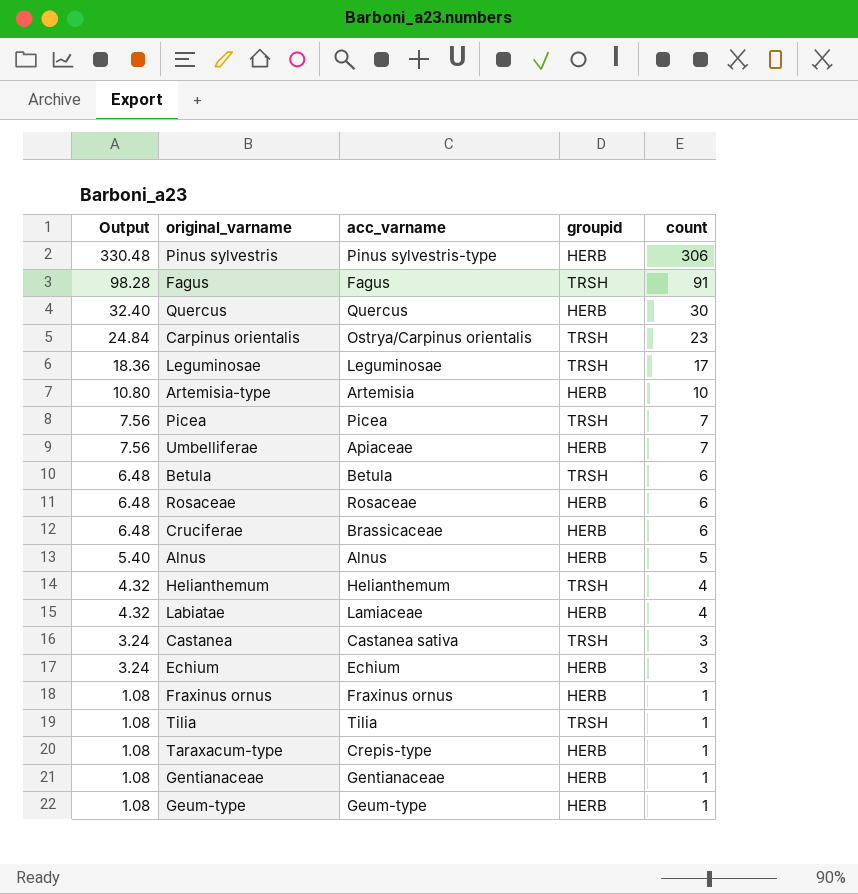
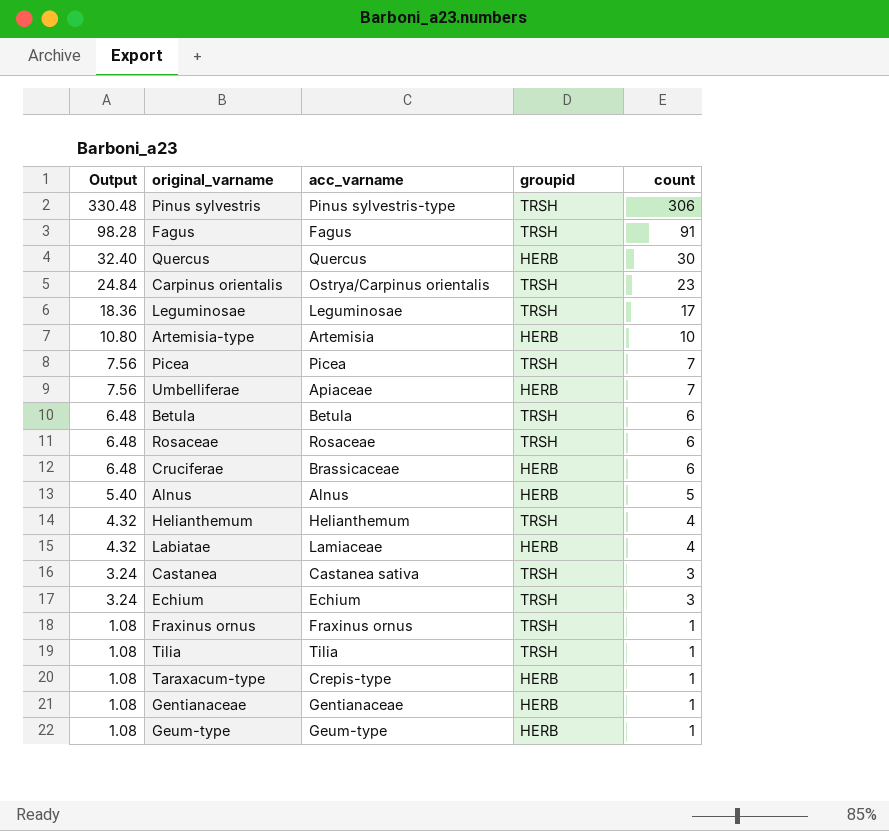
Pinus sylvestris | groupid: HERB -> TRSH
Rosaceae | groupid: HERB -> TRSH
Echium | groupid: HERB -> TRSH
Fraxinus ornus | groupid: HERB -> TRSH

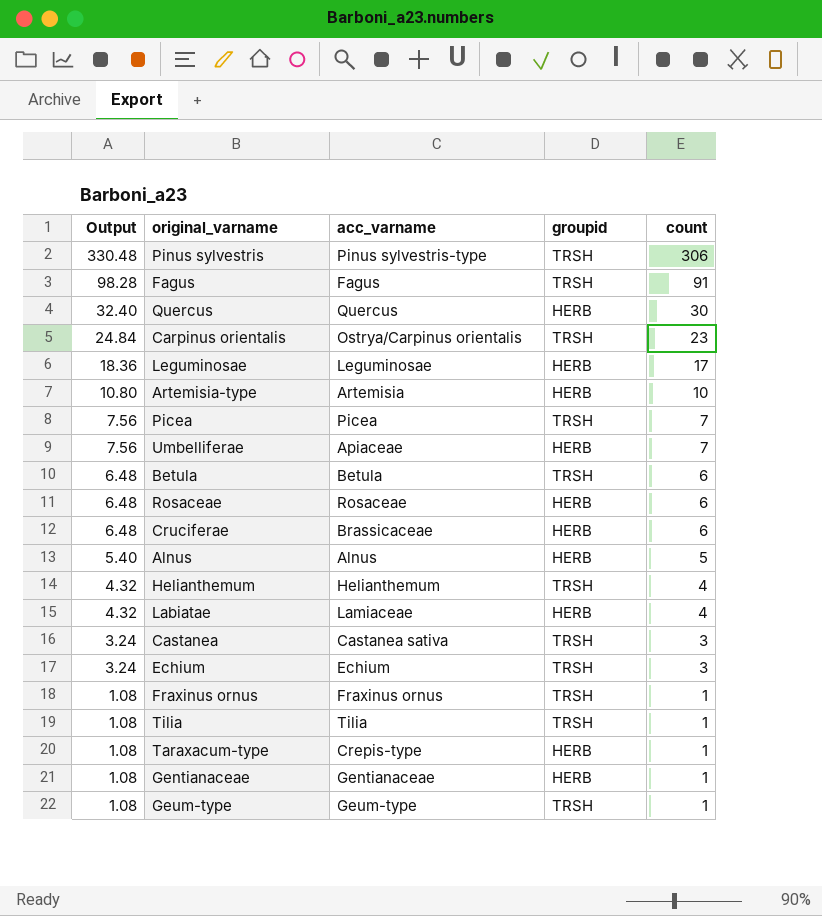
Leguminosae | groupid: TRSH -> HERB
Rosaceae | groupid: TRSH -> HERB
Geum-type | groupid: HERB -> TRSH

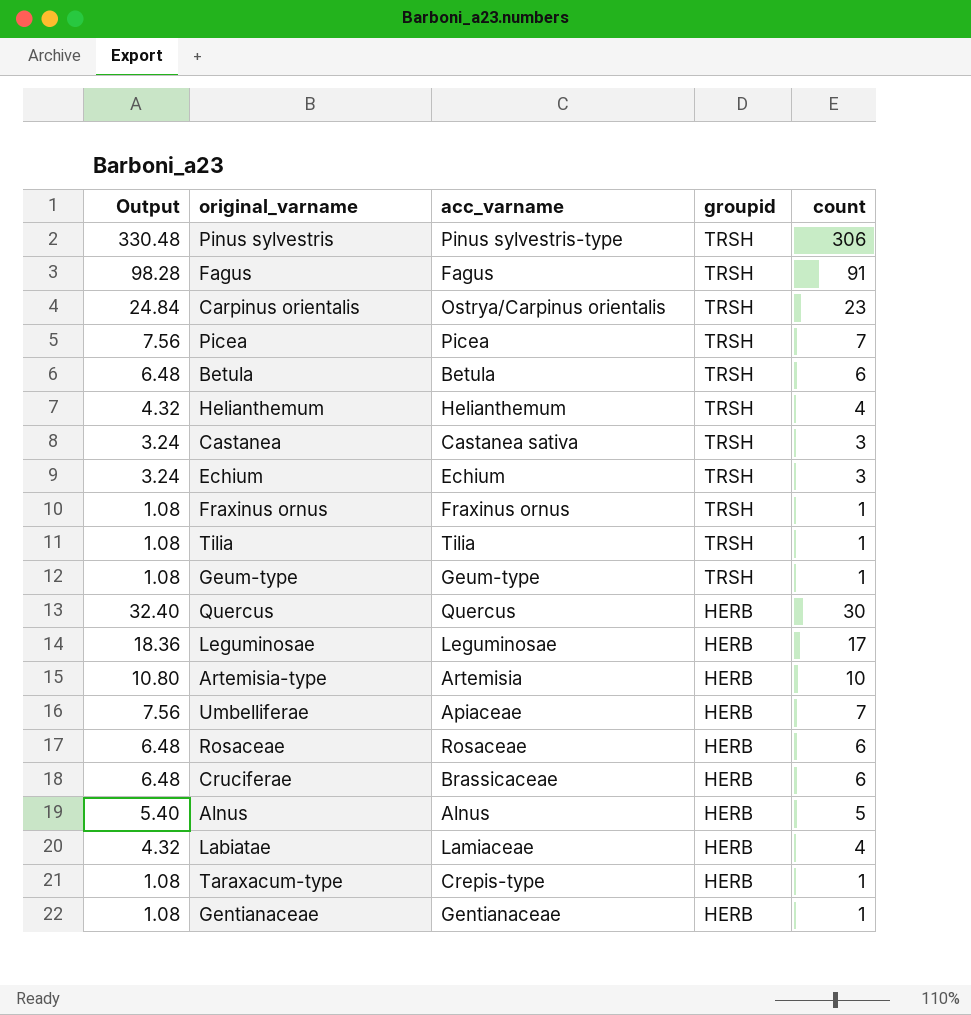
row order: Output descending -> groupid descending

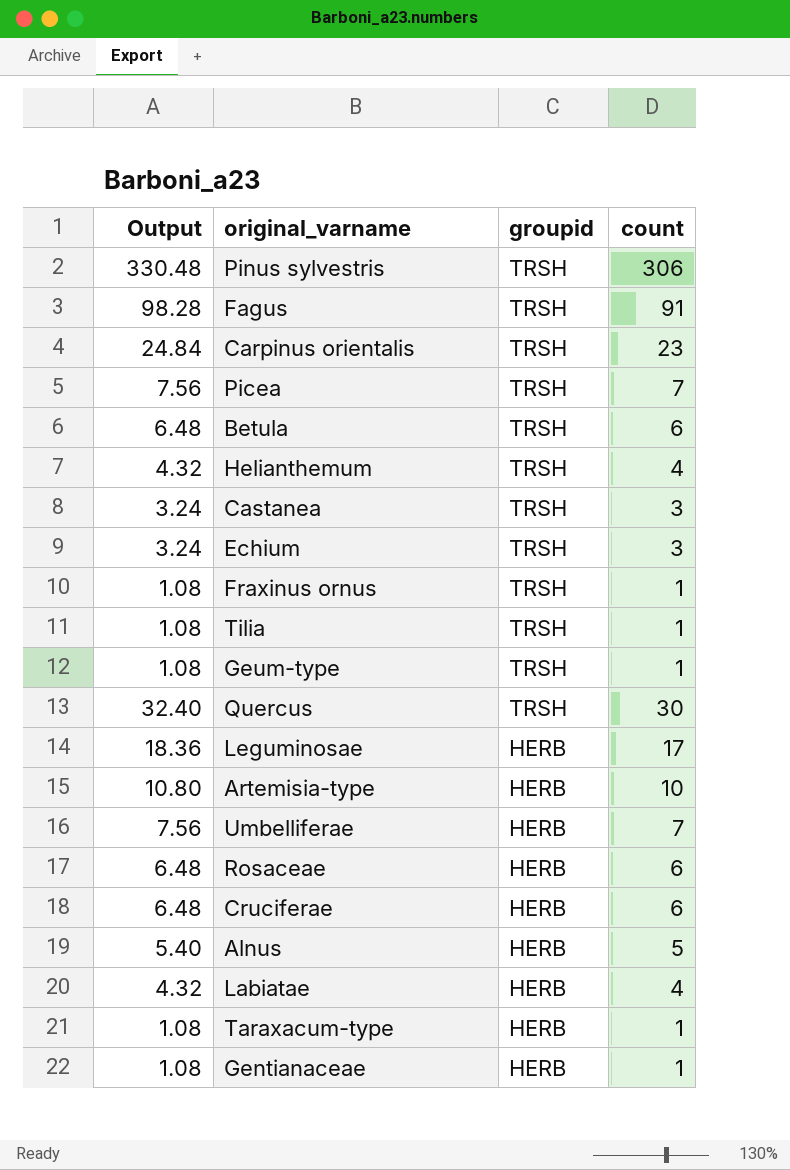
column acc_varname | position: 3 -> none
Quercus | groupid: HERB -> TRSH

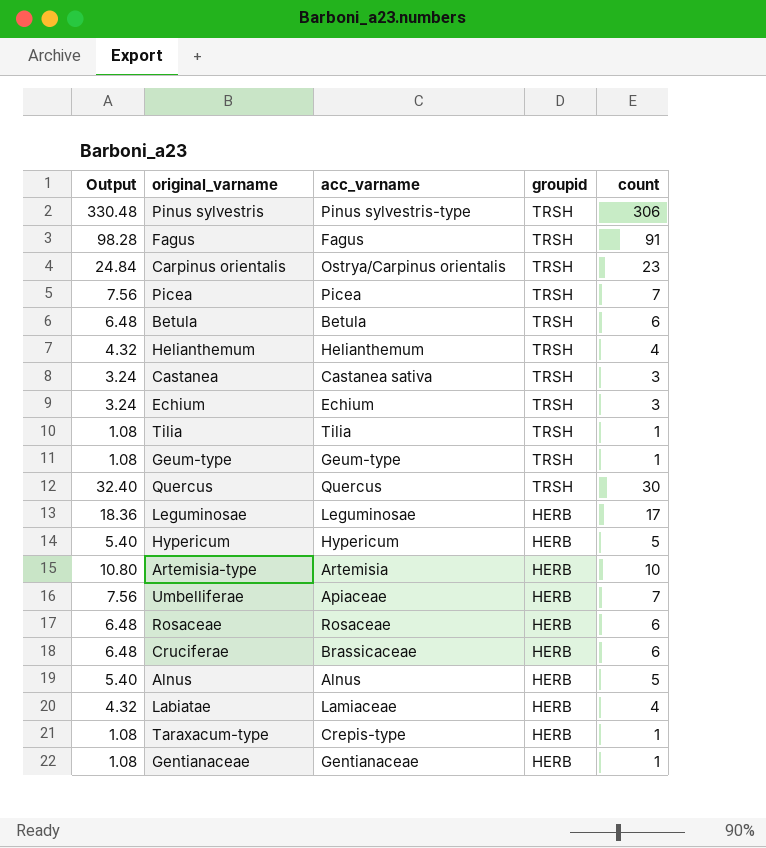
column acc_varname | position: none -> 3
row Fraxinus ornus: 1.08 | TRSH | 1 -> none
row Hypericum: none -> 5.40 | Hypericum | HERB | 5

